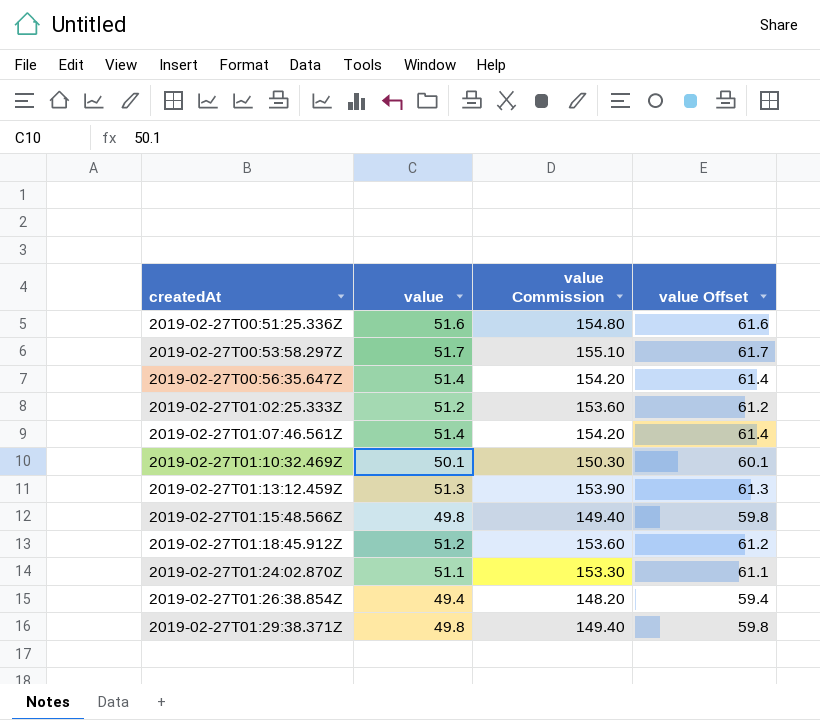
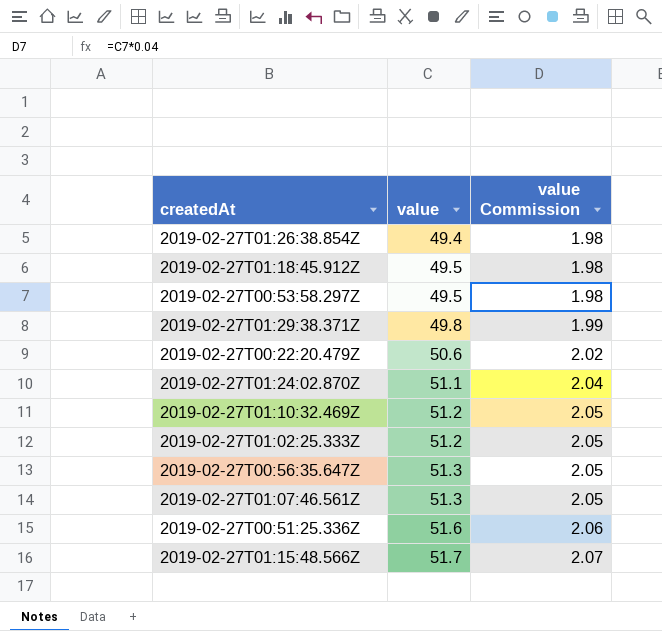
row order: createdAt ascending -> value ascending
column value Offset | formula: [value] + 10 -> none
column value Commission | formula: [value] * 3 -> [value] * 0.04
row 2019-02-27T01:13:12.459Z: 51.3 | 153.90 | 61.3 -> none
2019-02-27T01:18:45.912Z | value: 51.2 -> 49.5
2019-02-27T00:53:58.297Z | value: 51.7 -> 49.5
row 2019-02-27T00:22:20.479Z: none -> 50.6 | 2.02
2019-02-27T01:10:32.469Z | value: 50.1 -> 51.2
2019-02-27T00:56:35.647Z | value: 51.4 -> 51.3
2019-02-27T01:07:46.561Z | value: 51.4 -> 51.3
2019-02-27T01:15:48.566Z | value: 49.8 -> 51.7

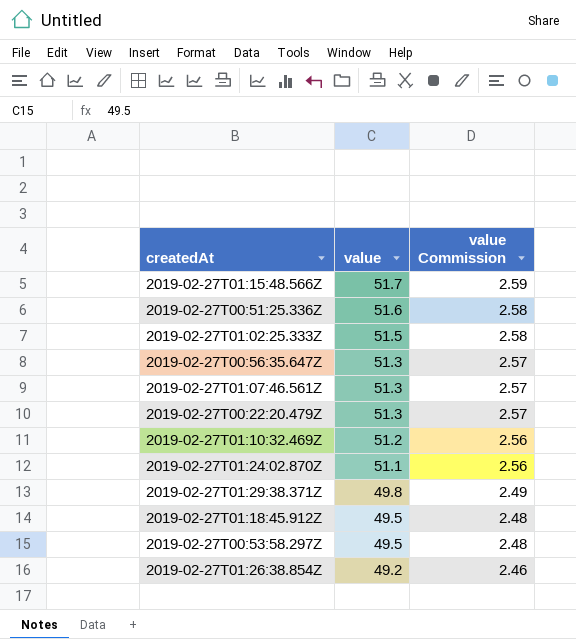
row order: value ascending -> value descending
column value Commission | formula: [value] * 0.04 -> [value] * 0.05
2019-02-27T01:02:25.333Z | value: 51.2 -> 51.5
2019-02-27T00:22:20.479Z | value: 50.6 -> 51.3
2019-02-27T01:26:38.854Z | value: 49.4 -> 49.2

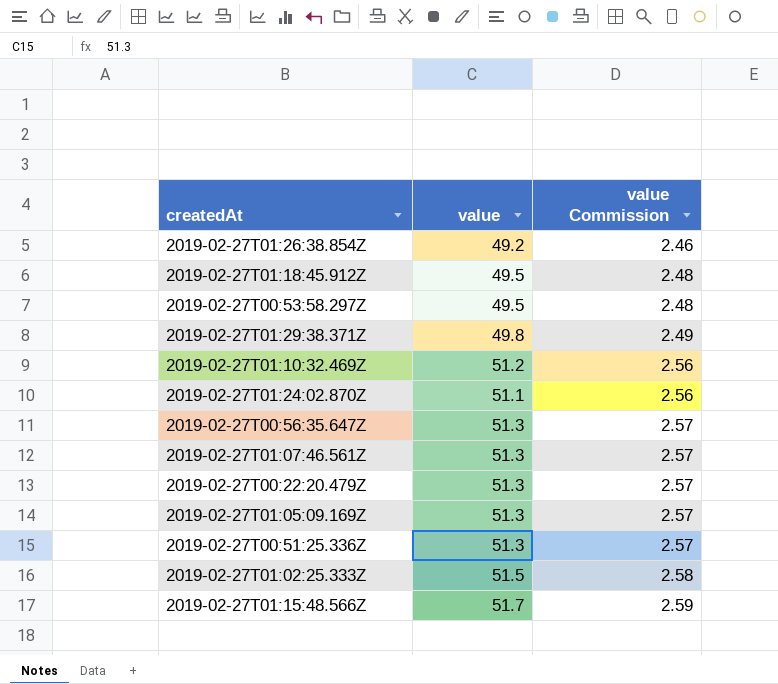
row order: value descending -> value Commission ascending
row 2019-02-27T01:05:09.169Z: none -> 51.3 | 2.57
2019-02-27T00:51:25.336Z | value: 51.6 -> 51.3
2019-02-27T00:51:25.336Z | value Commission: 2.58 -> 2.57

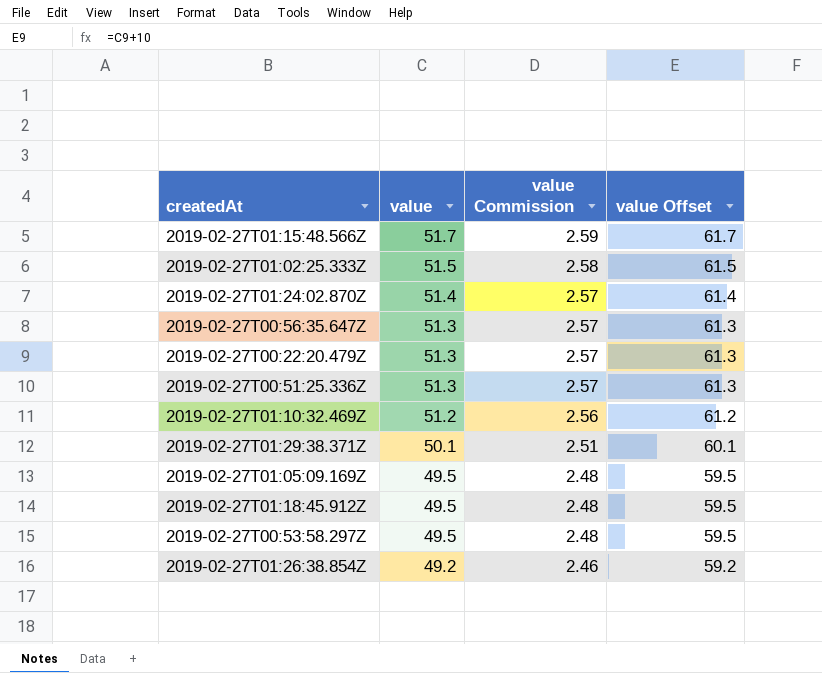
row order: value Commission ascending -> value descending
column value Offset | formula: none -> [value] + 10
row 2019-02-27T01:07:46.561Z: 51.3 | 2.57 -> none
2019-02-27T01:24:02.870Z | value: 51.1 -> 51.4
2019-02-27T01:24:02.870Z | value Commission: 2.56 -> 2.57
2019-02-27T01:29:38.371Z | value: 49.8 -> 50.1
2019-02-27T01:29:38.371Z | value Commission: 2.49 -> 2.51
2019-02-27T01:05:09.169Z | value: 51.3 -> 49.5
2019-02-27T01:05:09.169Z | value Commission: 2.57 -> 2.48

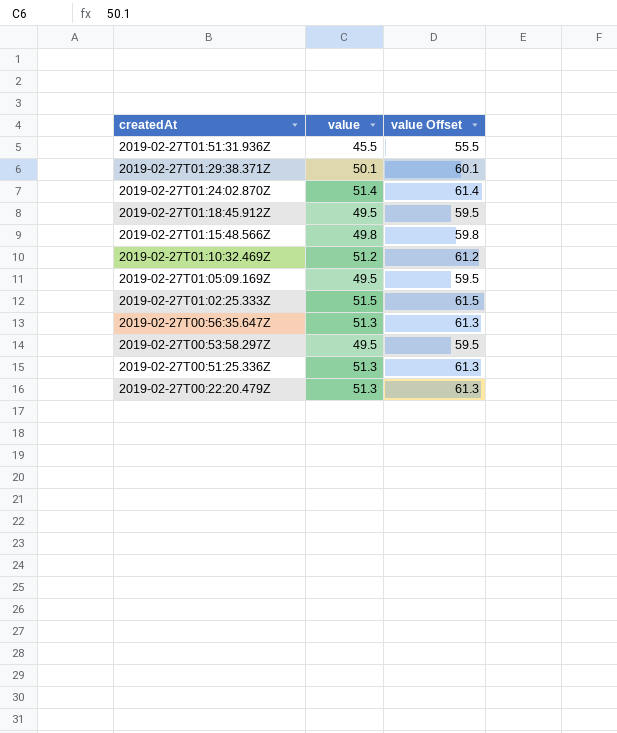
row order: value descending -> createdAt descending
column value Commission | formula: [value] * 0.05 -> none
row 2019-02-27T01:26:38.854Z: 49.2 | 2.46 | 59.2 -> none
row 2019-02-27T01:51:31.936Z: none -> 45.5 | 55.5
2019-02-27T01:15:48.566Z | value: 51.7 -> 49.8
2019-02-27T01:15:48.566Z | value Offset: 61.7 -> 59.8

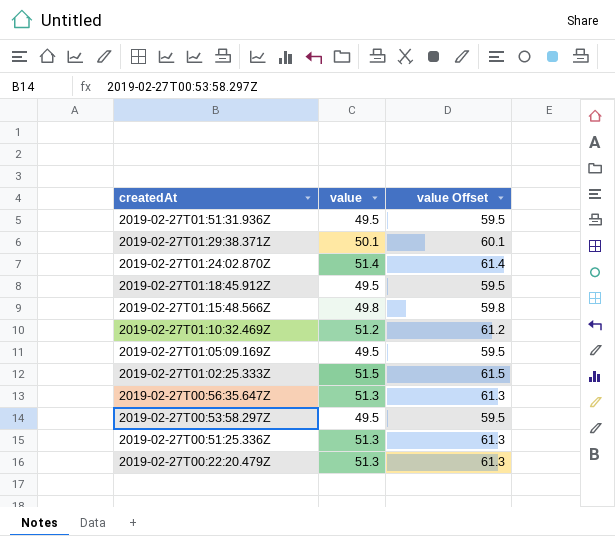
2019-02-27T01:51:31.936Z | value: 45.5 -> 49.5
2019-02-27T01:51:31.936Z | value Offset: 55.5 -> 59.5

